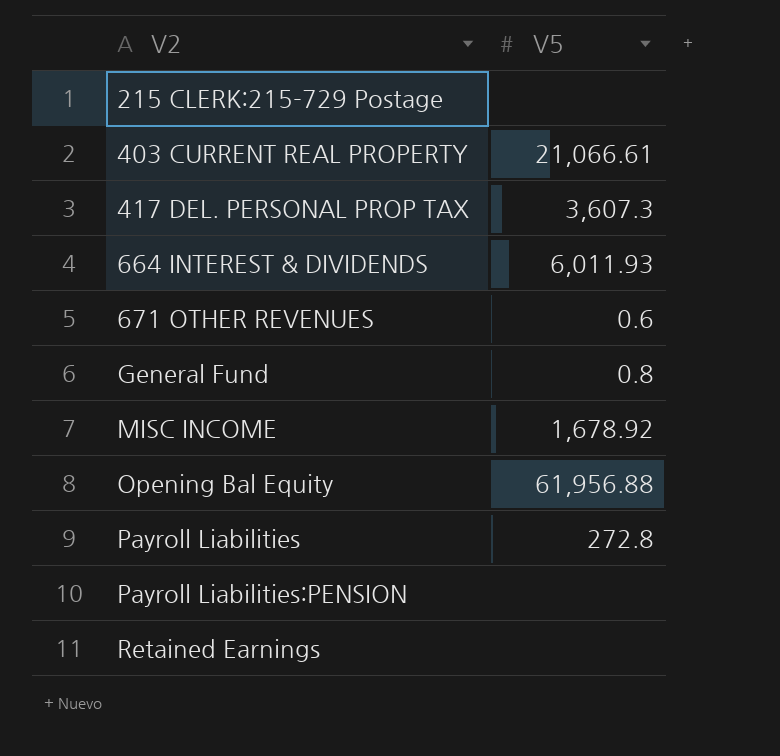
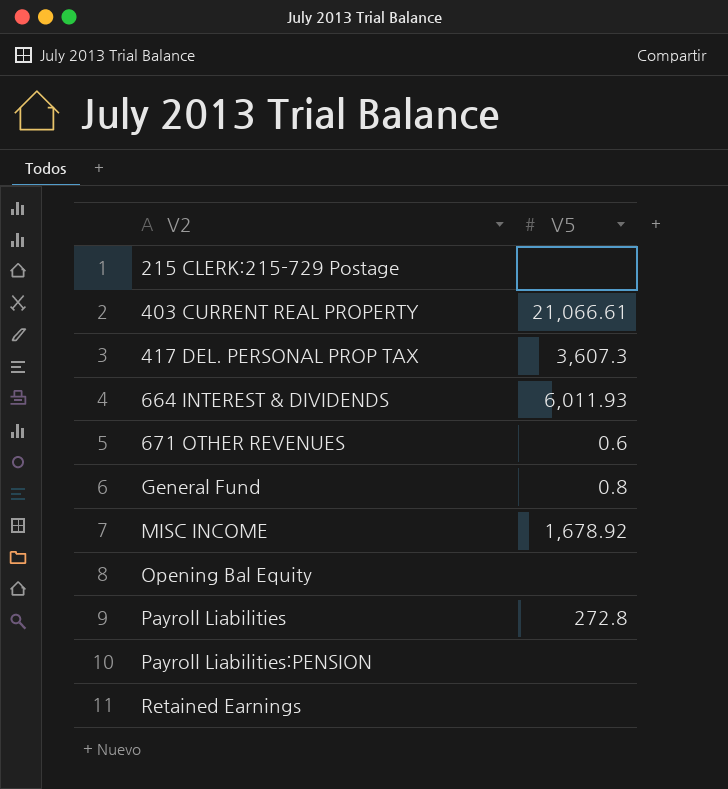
Opening Bal Equity | V5: 61,956.88 -> none

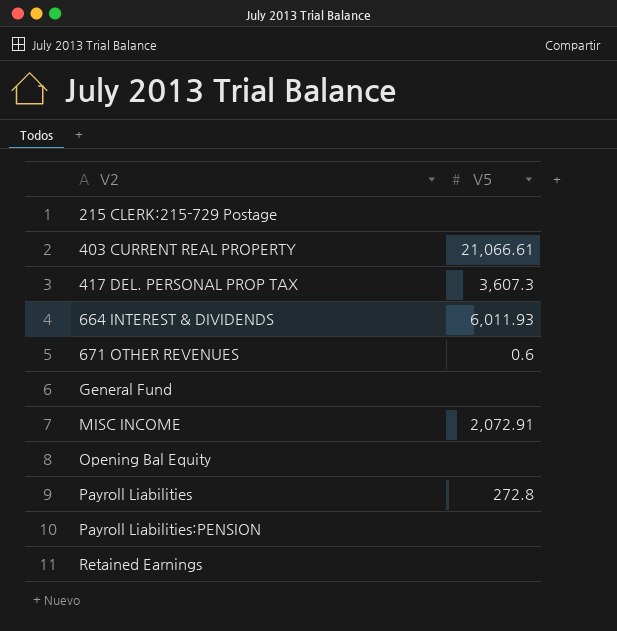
General Fund | V5: 0.8 -> none
MISC INCOME | V5: 1,678.92 -> 2,072.91

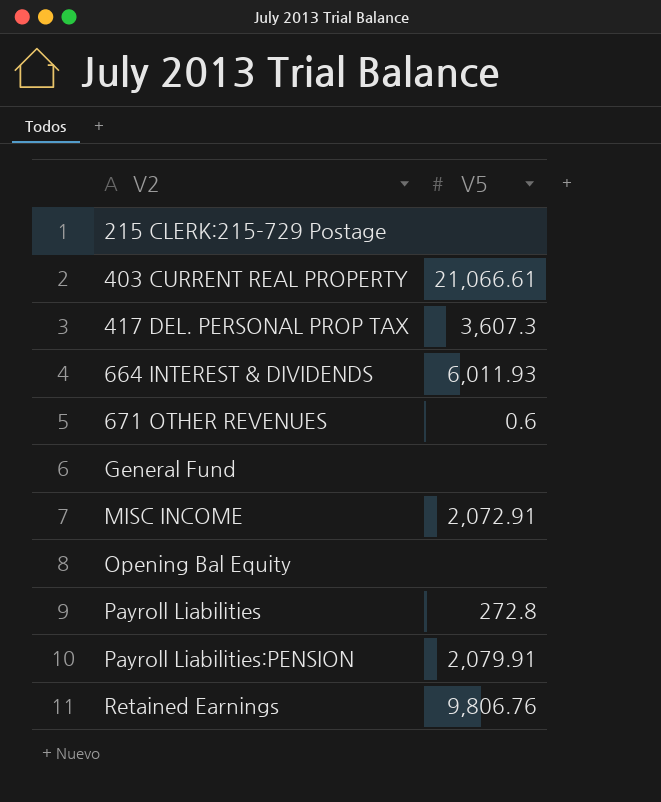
Payroll Liabilities:PENSION | V5: none -> 2,079.91
Retained Earnings | V5: none -> 9,806.76

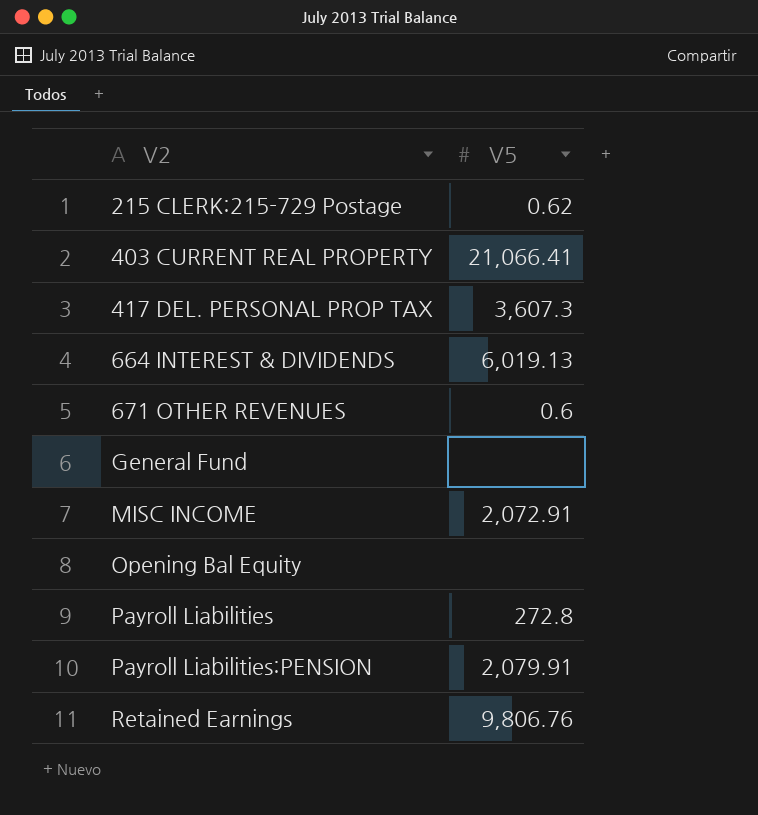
215 CLERK:215-729 Postage | V5: none -> 0.62
403 CURRENT REAL PROPERTY | V5: 21,066.61 -> 21,066.41
664 INTEREST & DIVIDENDS | V5: 6,011.93 -> 6,019.13

